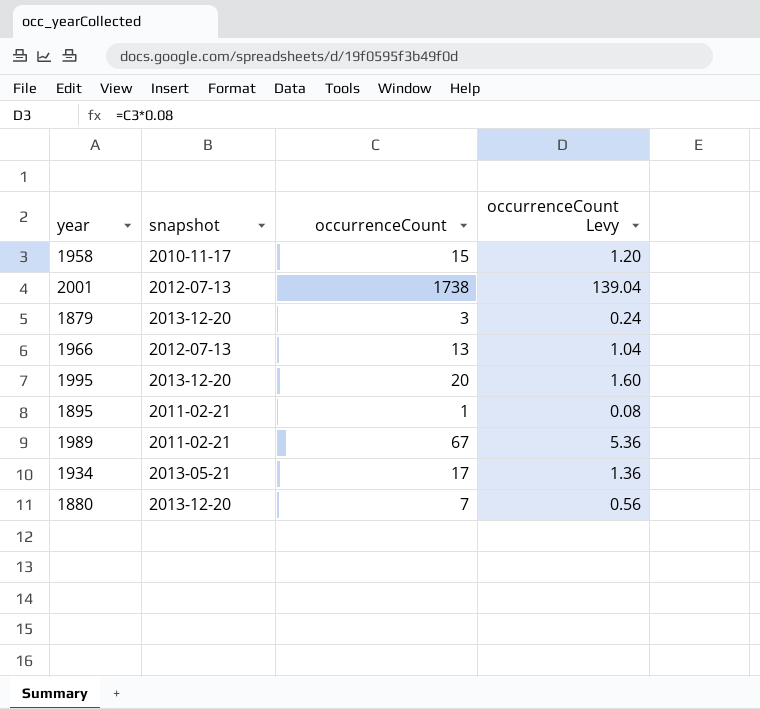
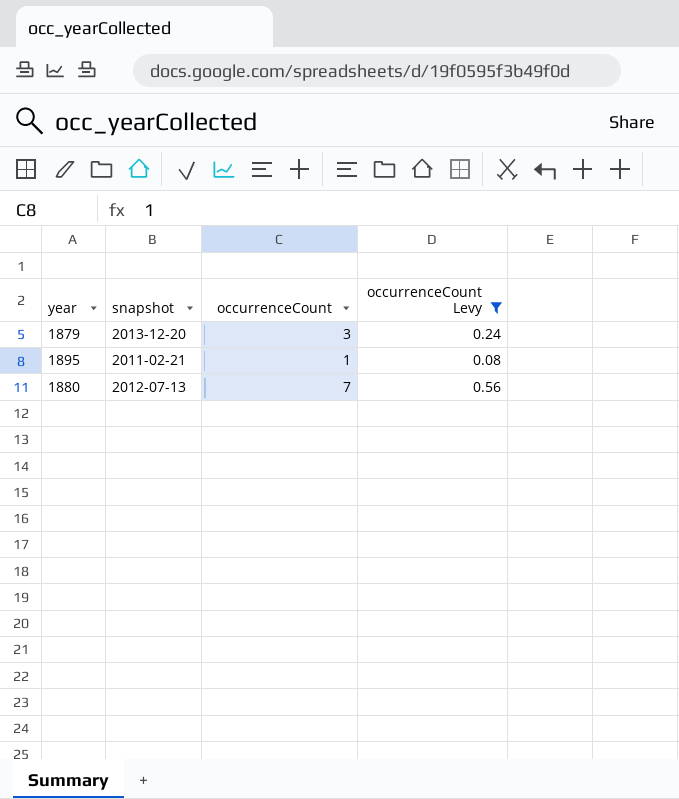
filter: none -> occurrenceCount Levy <= 0.56
1880 | snapshot: 2013-12-20 -> 2012-07-13

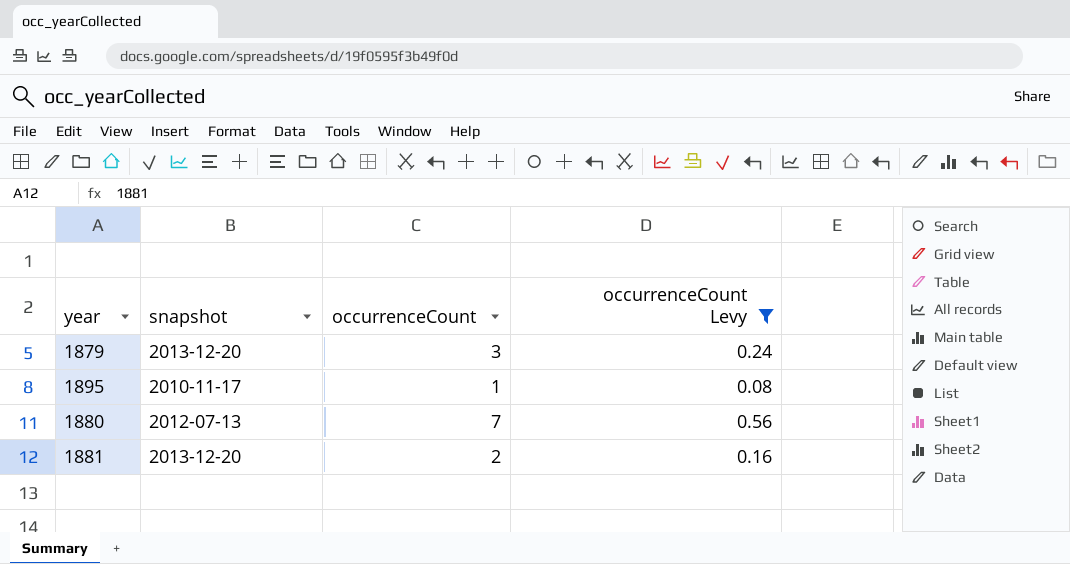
1895 | snapshot: 2011-02-21 -> 2010-11-17
row 1881: none -> 2013-12-20 | 2 | 0.16

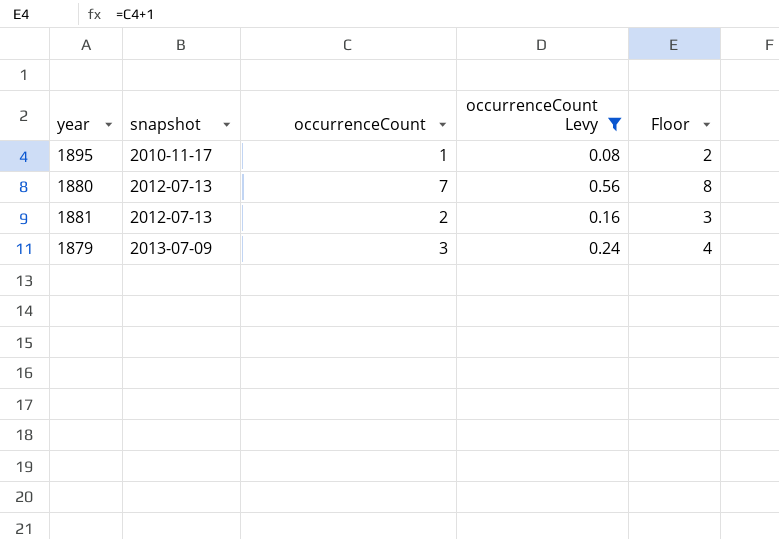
row order: none -> snapshot ascending
column Floor | formula: none -> [occurrenceCount] + 1
1881 | snapshot: 2013-12-20 -> 2012-07-13
1879 | snapshot: 2013-12-20 -> 2013-07-09

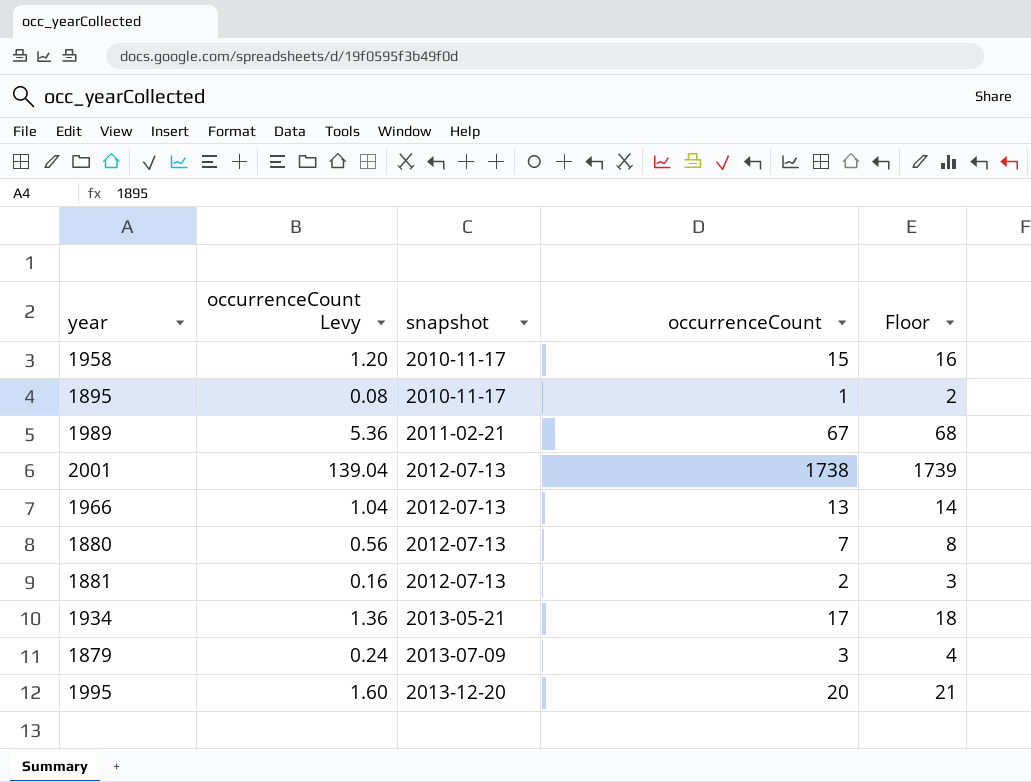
filter: occurrenceCount Levy <= 0.56 -> none
column occurrenceCount Levy | position: 4 -> 2

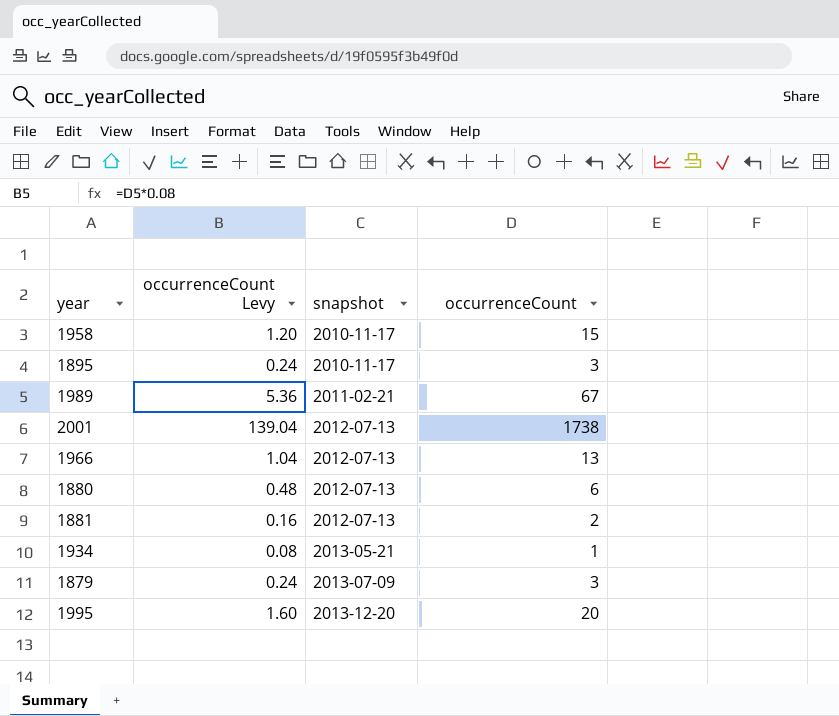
column Floor | formula: [occurrenceCount] + 1 -> none
1895 | occurrenceCount Levy: 0.08 -> 0.24
1895 | occurrenceCount: 1 -> 3
1880 | occurrenceCount Levy: 0.56 -> 0.48
1880 | occurrenceCount: 7 -> 6
1934 | occurrenceCount Levy: 1.36 -> 0.08
1934 | occurrenceCount: 17 -> 1

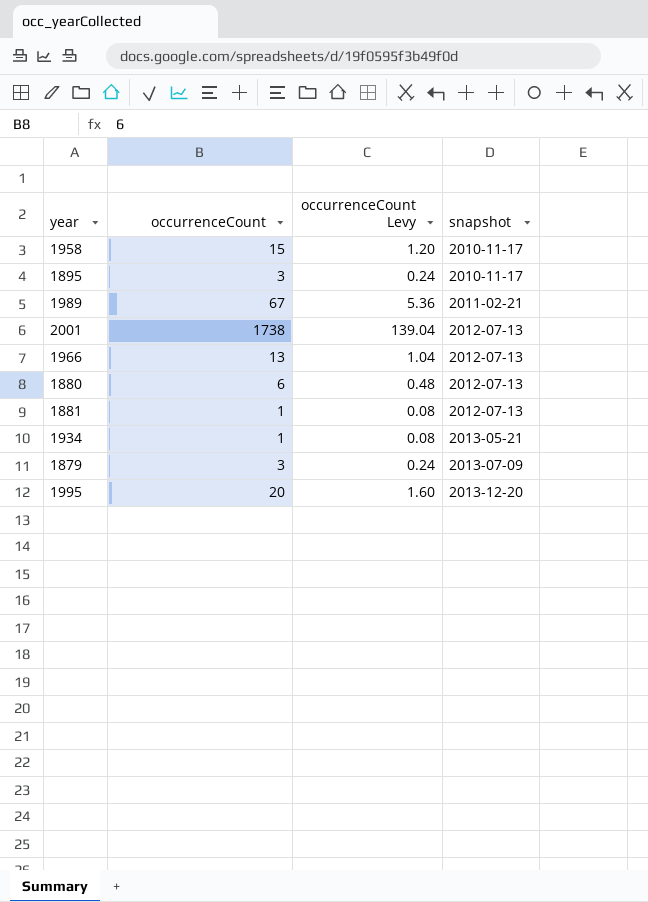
column occurrenceCount | position: 4 -> 2
1881 | occurrenceCount: 2 -> 1
1881 | occurrenceCount Levy: 0.16 -> 0.08

